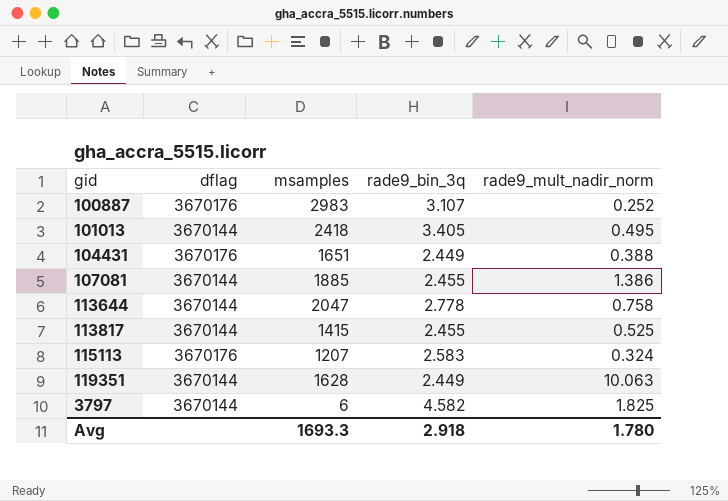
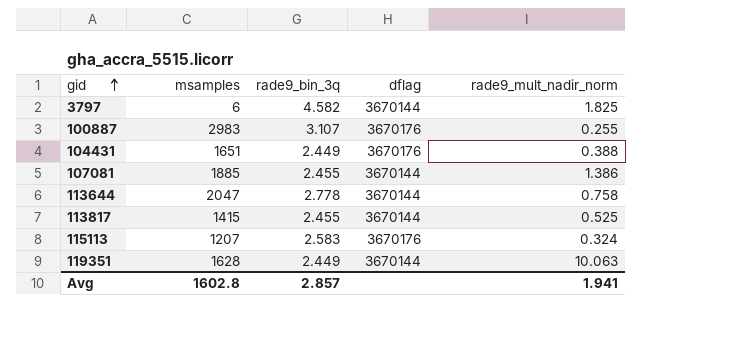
row order: none -> gid ascending
column dflag | position: 2 -> 4
row 101013: 3670144 | 2418 | 3.405 | 0.495 -> none
100887 | rade9_mult_nadir_norm: 0.252 -> 0.255
Avg | msamples: 1693.3 -> 1602.8
Avg | rade9_bin_3q: 2.918 -> 2.857
Avg | rade9_mult_nadir_norm: 1.780 -> 1.941

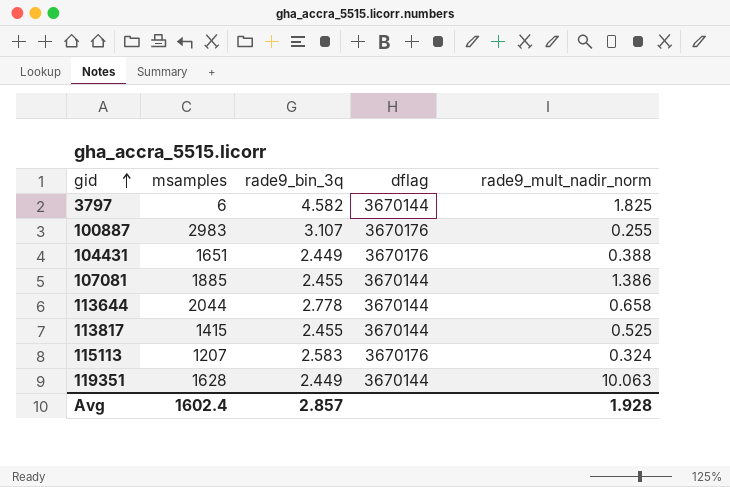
113644 | msamples: 2047 -> 2044
113644 | rade9_mult_nadir_norm: 0.758 -> 0.658
Avg | msamples: 1602.8 -> 1602.4
Avg | rade9_mult_nadir_norm: 1.941 -> 1.928

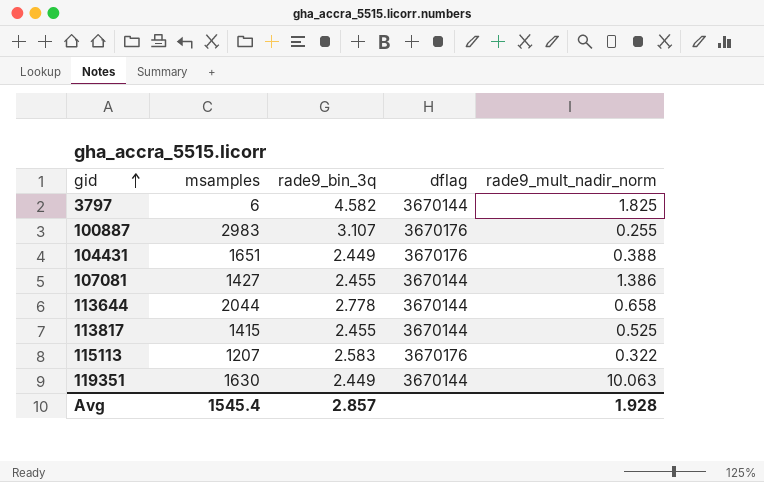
107081 | msamples: 1885 -> 1427
115113 | rade9_mult_nadir_norm: 0.324 -> 0.322
119351 | msamples: 1628 -> 1630
Avg | msamples: 1602.4 -> 1545.4

